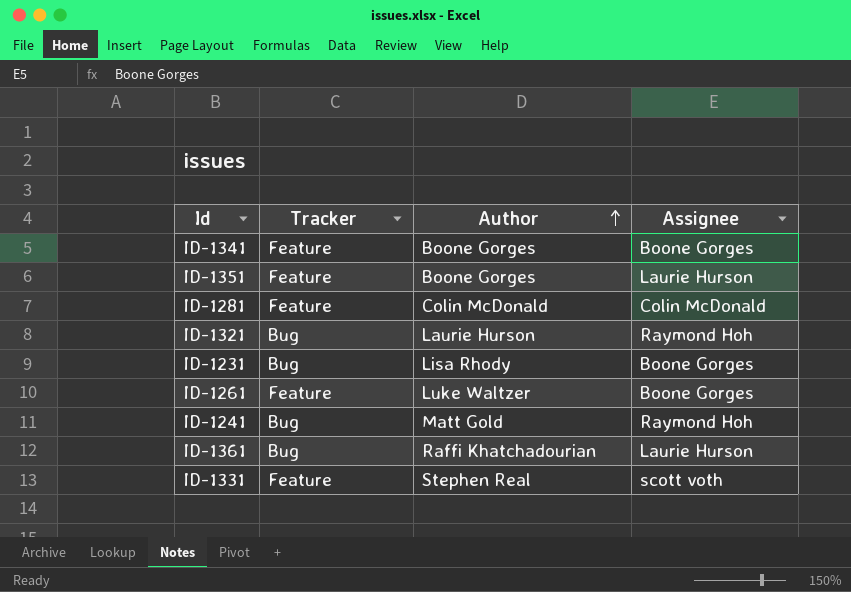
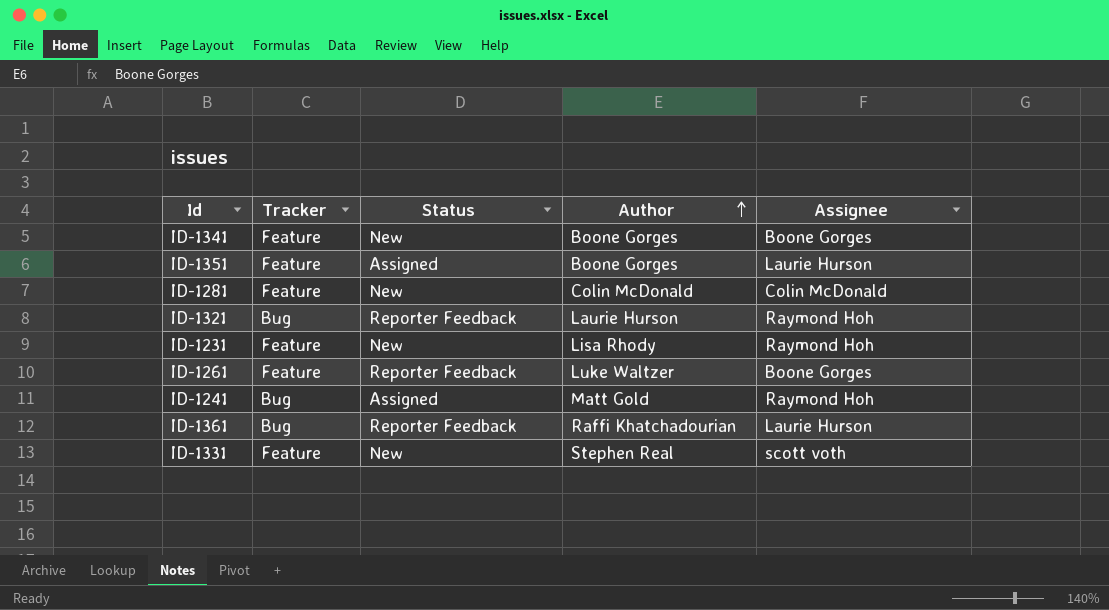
column Status | position: none -> 3
ID-1231 | Tracker: Bug -> Feature
ID-1231 | Assignee: Boone Gorges -> Raymond Hoh

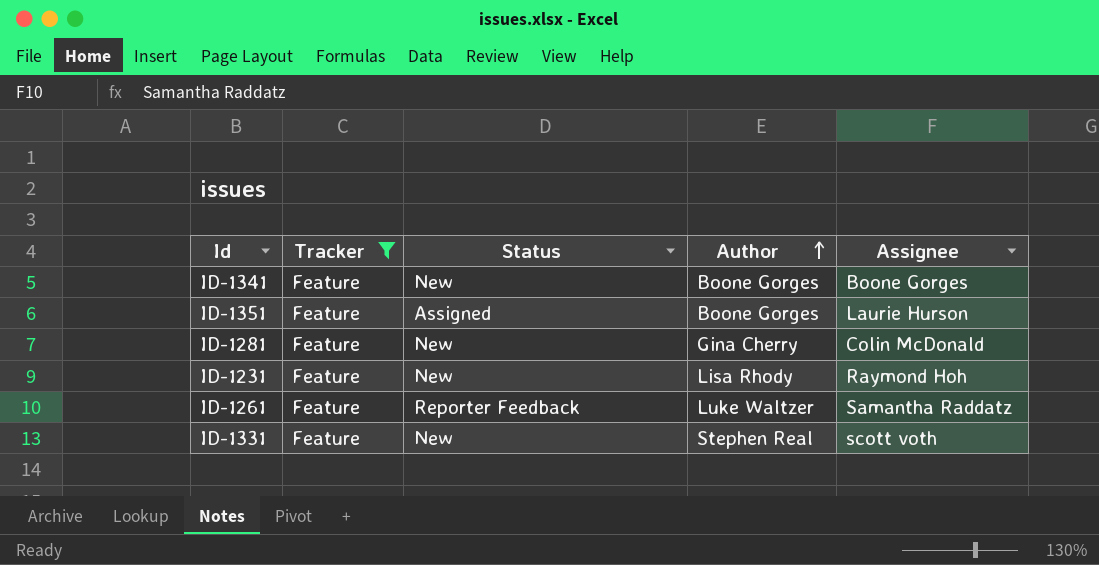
filter: none -> Tracker = Feature
ID-1281 | Author: Colin McDonald -> Gina Cherry
ID-1261 | Assignee: Boone Gorges -> Samantha Raddatz

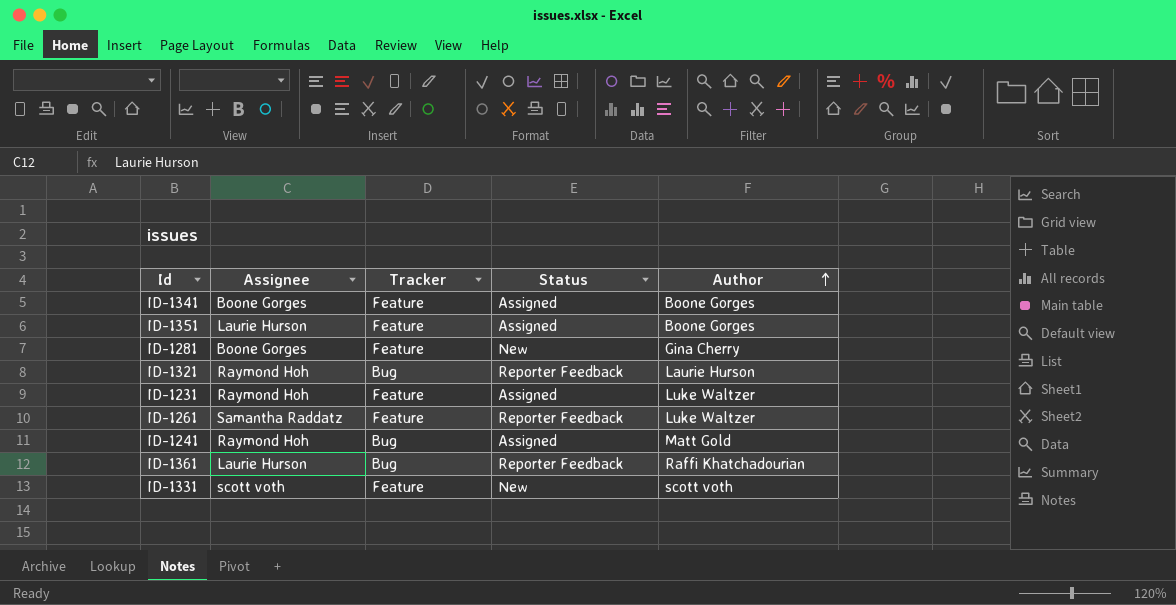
filter: Tracker = Feature -> none
column Assignee | position: 5 -> 2
ID-1341 | Status: New -> Assigned
ID-1281 | Assignee: Colin McDonald -> Boone Gorges
ID-1231 | Status: New -> Assigned
ID-1231 | Author: Lisa Rhody -> Luke Waltzer
ID-1331 | Author: Stephen Real -> scott voth

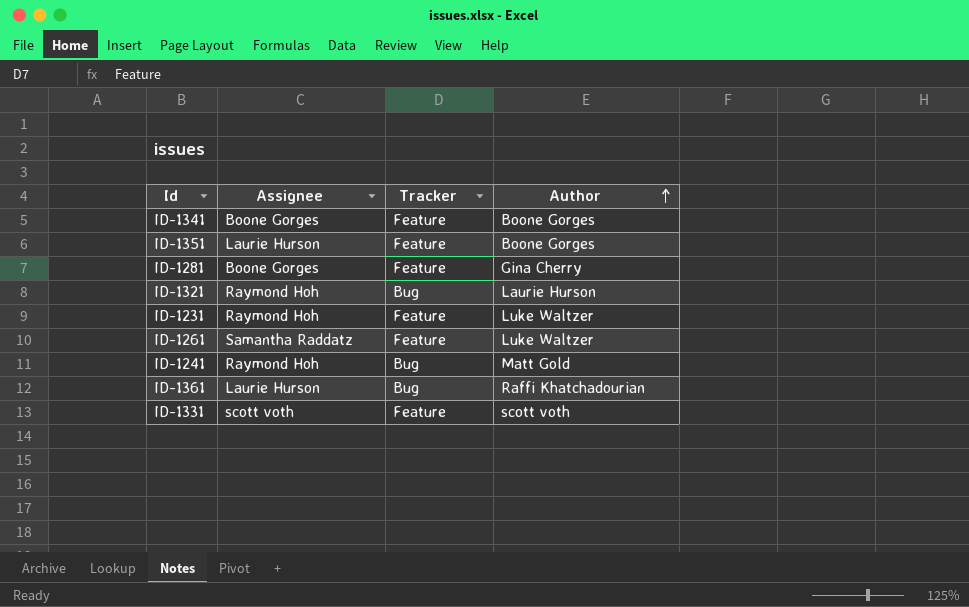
column Status | position: 4 -> none

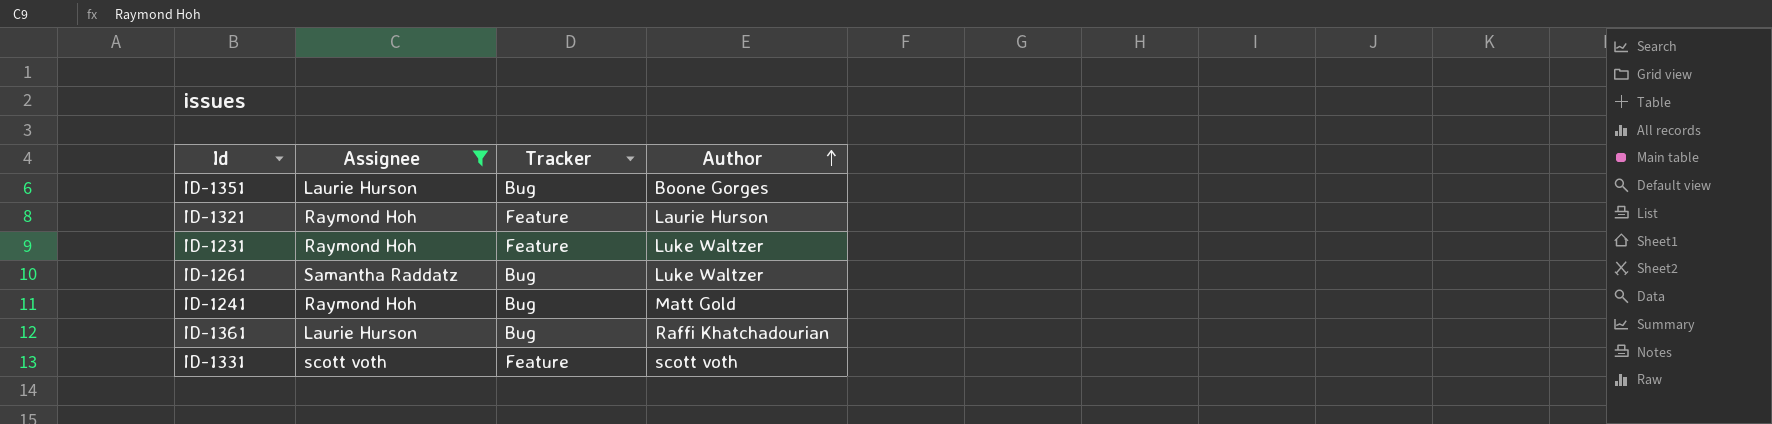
filter: none -> Assignee != Boone Gorges
ID-1351 | Tracker: Feature -> Bug
ID-1321 | Tracker: Bug -> Feature
ID-1261 | Tracker: Feature -> Bug

